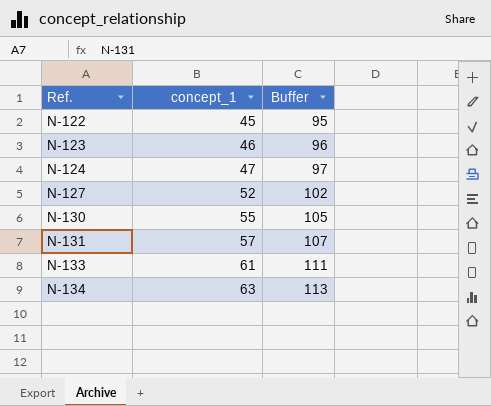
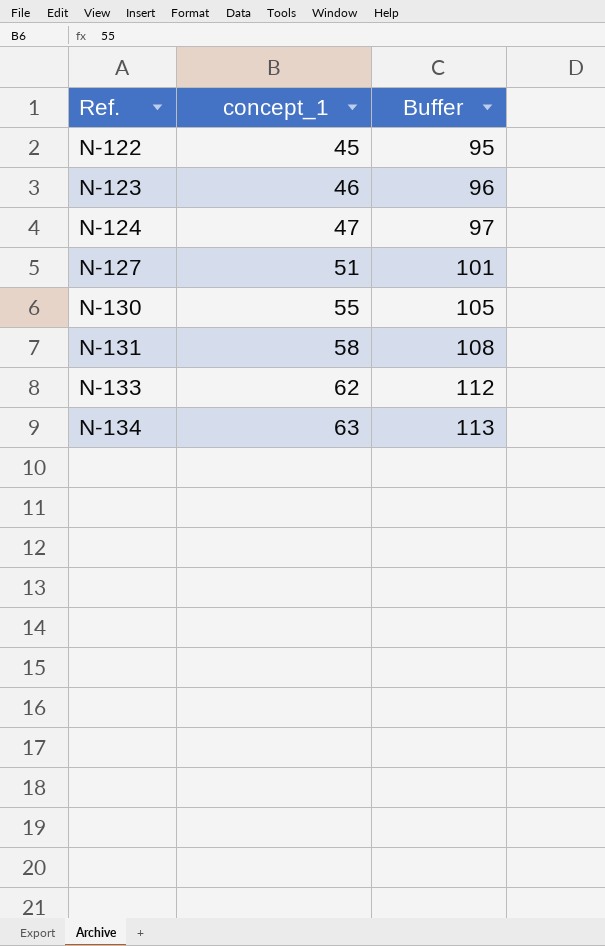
N-127 | concept_1: 52 -> 51
N-127 | Buffer: 102 -> 101
N-131 | concept_1: 57 -> 58
N-131 | Buffer: 107 -> 108
N-133 | concept_1: 61 -> 62
N-133 | Buffer: 111 -> 112

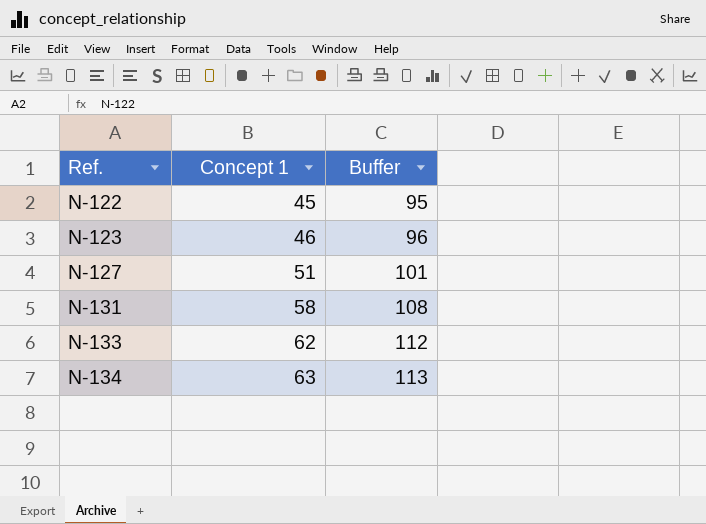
column name: concept_1 -> Concept 1
row N-124: 47 | 97 -> none
row N-130: 55 | 105 -> none

